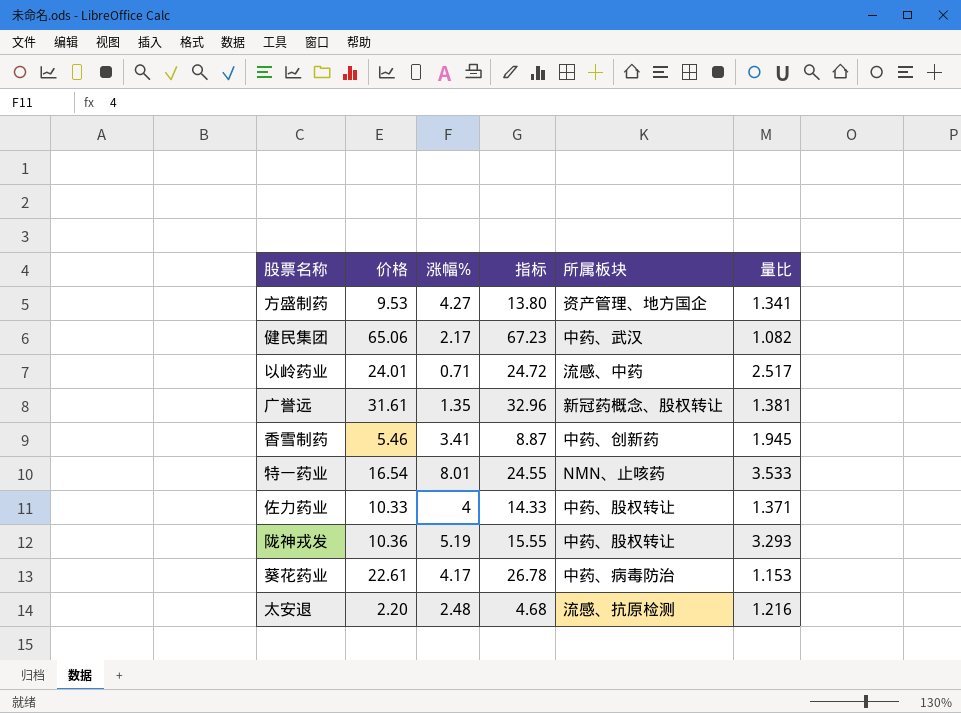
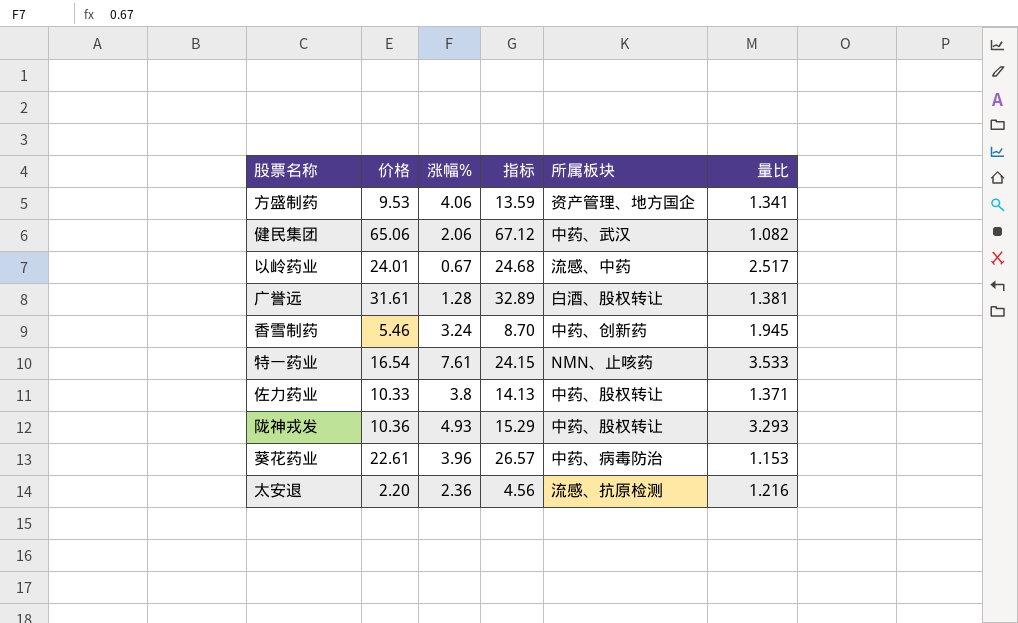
方盛制药 | 涨幅%: 4.27 -> 4.06
方盛制药 | 指标: 13.80 -> 13.59
健民集团 | 涨幅%: 2.17 -> 2.06
健民集团 | 指标: 67.23 -> 67.12
以岭药业 | 涨幅%: 0.71 -> 0.67
以岭药业 | 指标: 24.72 -> 24.68
广誉远 | 涨幅%: 1.35 -> 1.28
广誉远 | 指标: 32.96 -> 32.89
广誉远 | 所属板块: 新冠药概念、股权转让 -> 白酒、股权转让
香雪制药 | 涨幅%: 3.41 -> 3.24
香雪制药 | 指标: 8.87 -> 8.70
特一药业 | 涨幅%: 8.01 -> 7.61
特一药业 | 指标: 24.55 -> 24.15
佐力药业 | 涨幅%: 4 -> 3.8
佐力药业 | 指标: 14.33 -> 14.13
陇神戎发 | 涨幅%: 5.19 -> 4.93
陇神戎发 | 指标: 15.55 -> 15.29
葵花药业 | 涨幅%: 4.17 -> 3.96
葵花药业 | 指标: 26.78 -> 26.57
太安退 | 涨幅%: 2.48 -> 2.36
太安退 | 指标: 4.68 -> 4.56

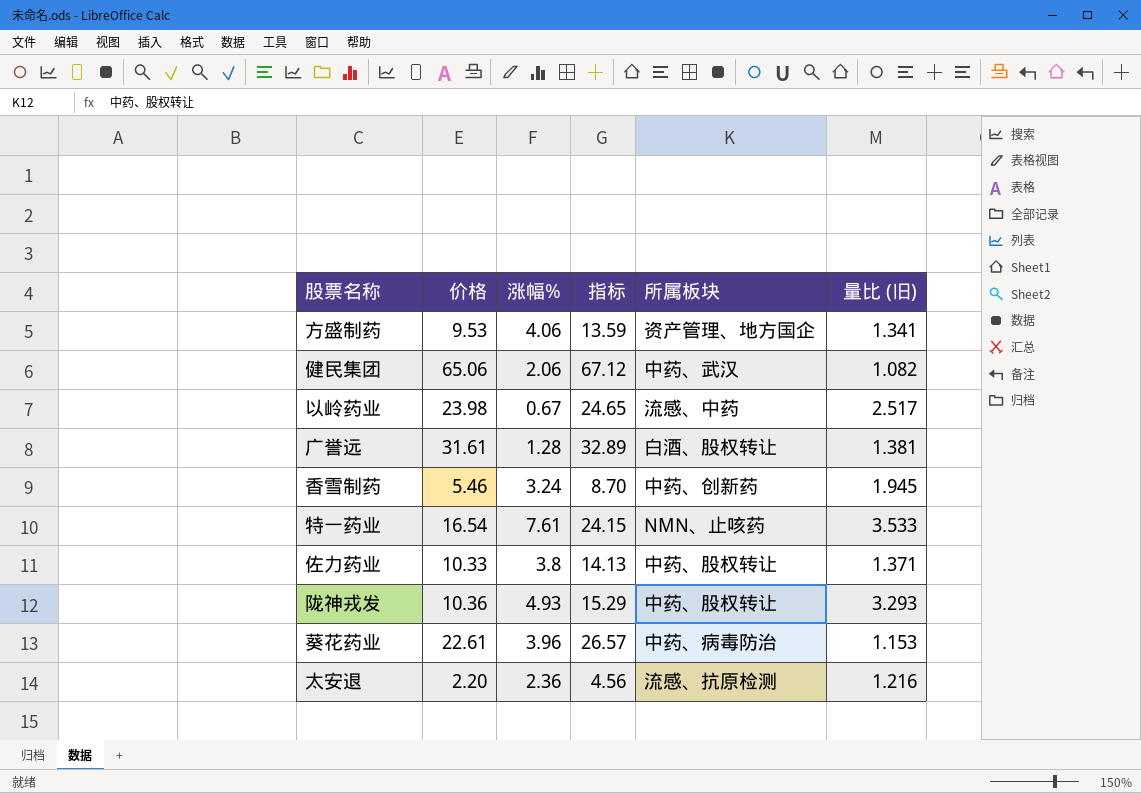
column name: 量比 -> 量比 (旧)
以岭药业 | 价格: 24.01 -> 23.98
以岭药业 | 指标: 24.68 -> 24.65

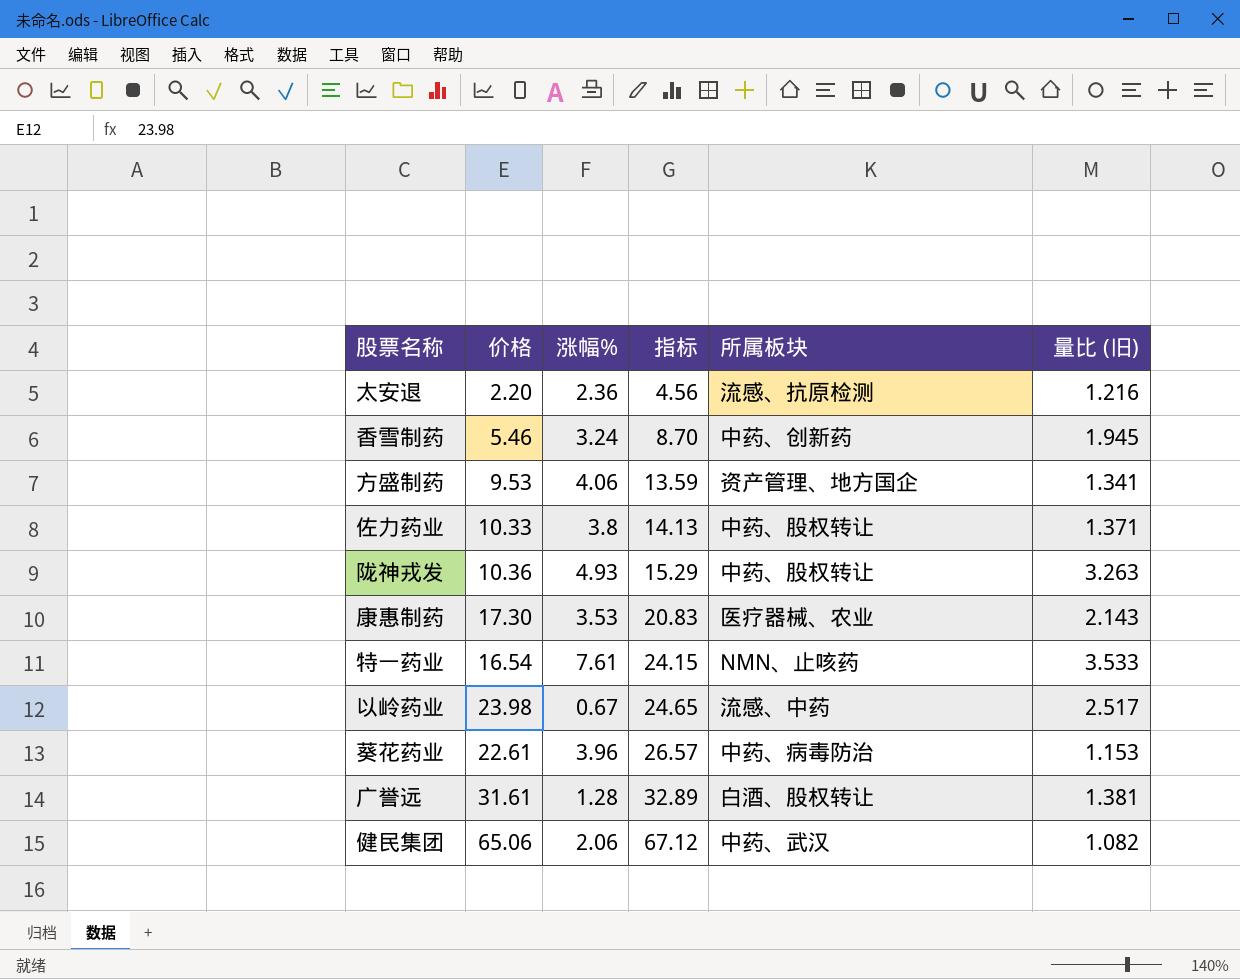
row order: none -> 指标 ascending
陇神戎发 | 量比 (旧): 3.293 -> 3.263
row 康惠制药: none -> 17.30 | 3.53 | 20.83 | 医疗器械、农业 | 2.143

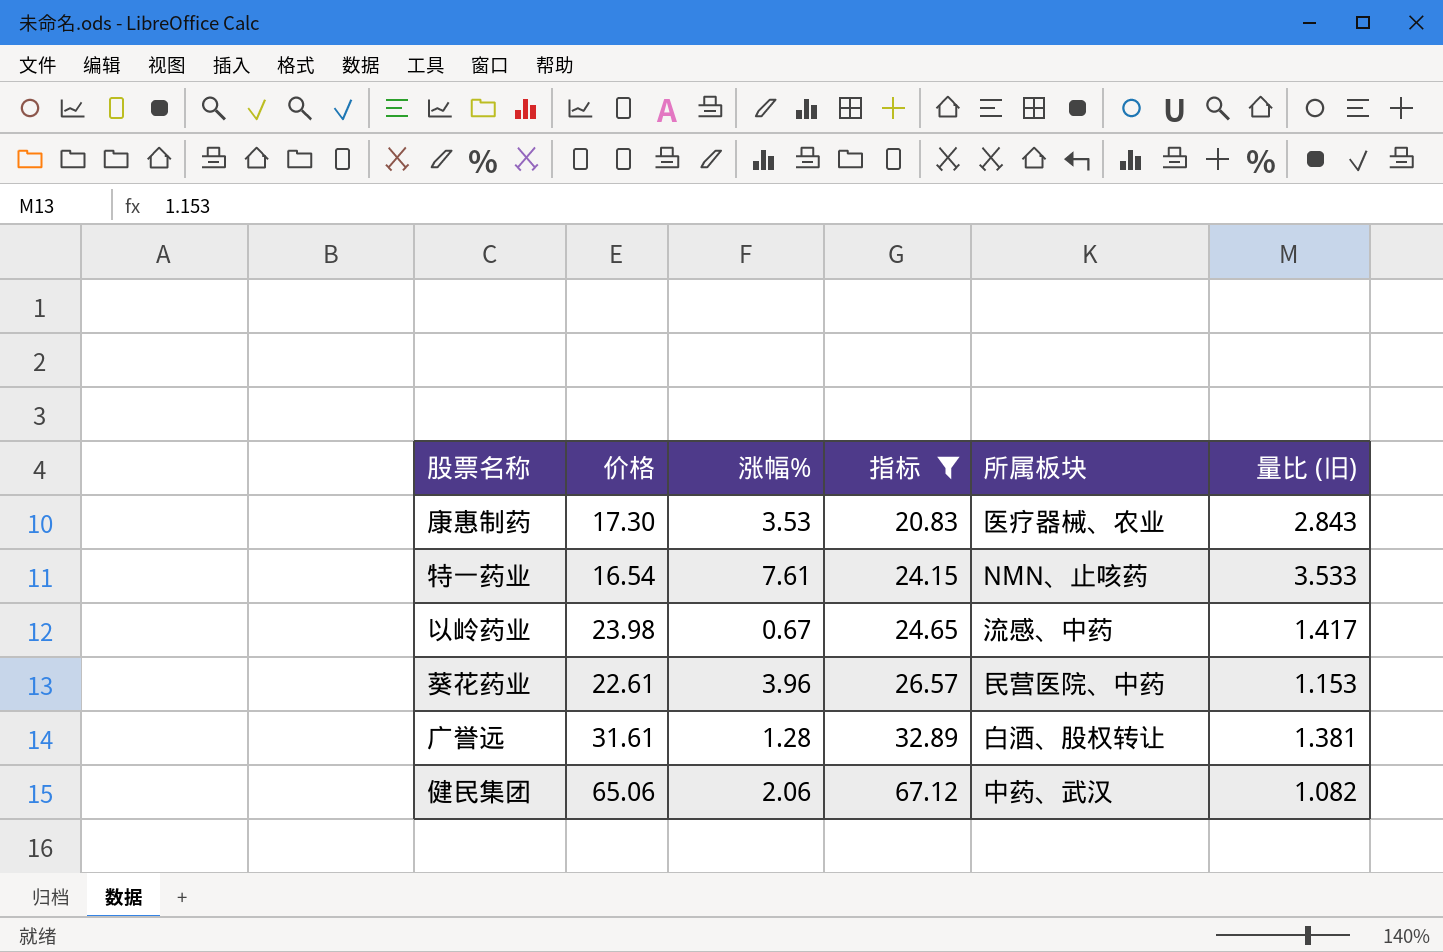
filter: none -> 指标 >= 20.83
康惠制药 | 量比 (旧): 2.143 -> 2.843
以岭药业 | 量比 (旧): 2.517 -> 1.417
葵花药业 | 所属板块: 中药、病毒防治 -> 民营医院、中药

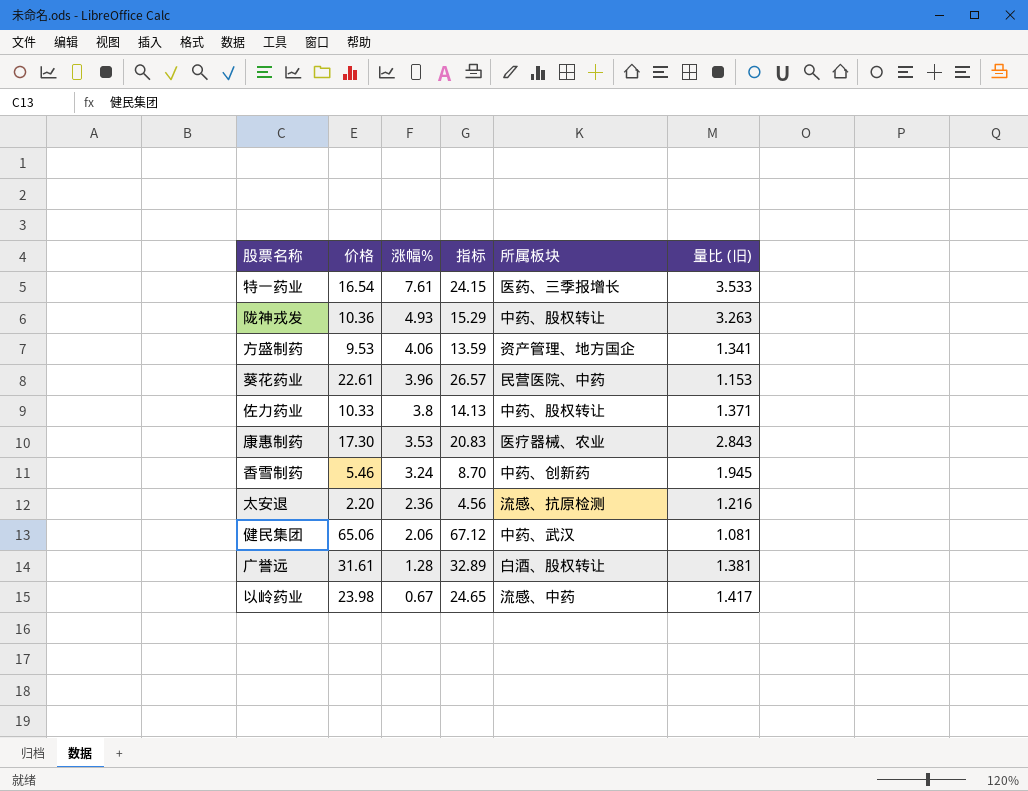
filter: 指标 >= 20.83 -> none
row order: 指标 ascending -> 涨幅% descending
特一药业 | 所属板块: NMN、止咳药 -> 医药、三季报增长
健民集团 | 量比 (旧): 1.082 -> 1.081

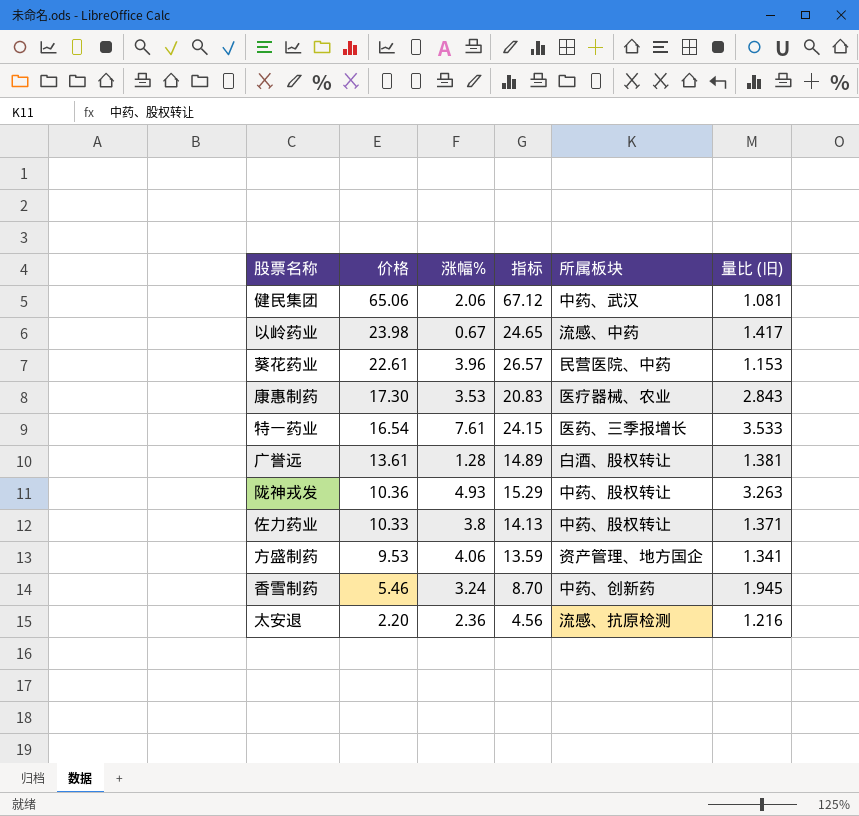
row order: 涨幅% descending -> 价格 descending
广誉远 | 价格: 31.61 -> 13.61
广誉远 | 指标: 32.89 -> 14.89

